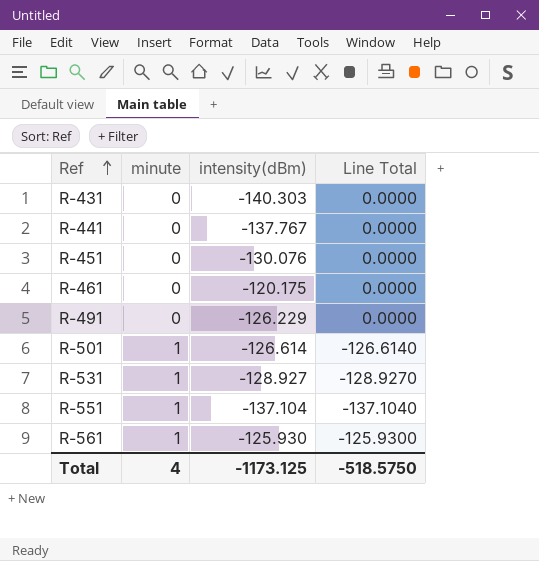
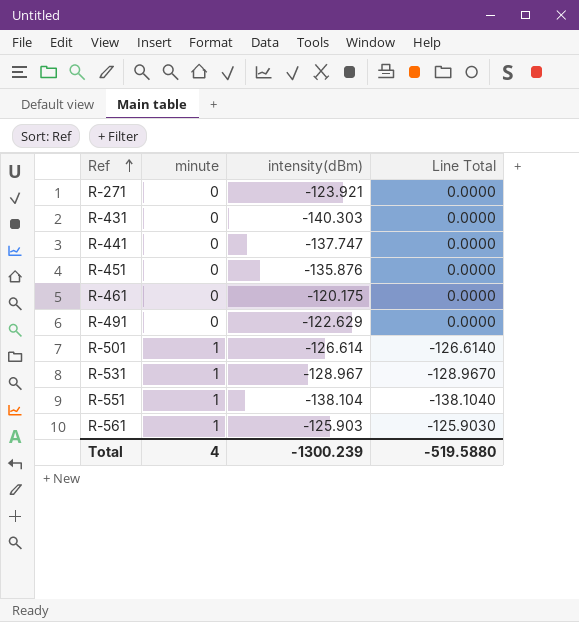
row R-271: none -> 0 | -123.921 | 0.0000
R-441 | intensity(dBm): -137.767 -> -137.747
R-451 | intensity(dBm): -130.076 -> -135.876
R-491 | intensity(dBm): -126.229 -> -122.629
R-531 | intensity(dBm): -128.927 -> -128.967
R-531 | Line Total: -128.9270 -> -128.9670
R-551 | intensity(dBm): -137.104 -> -138.104
R-551 | Line Total: -137.1040 -> -138.1040
R-561 | intensity(dBm): -125.930 -> -125.903
R-561 | Line Total: -125.9300 -> -125.9030
Total | intensity(dBm): -1173.125 -> -1300.239
Total | Line Total: -518.5750 -> -519.5880

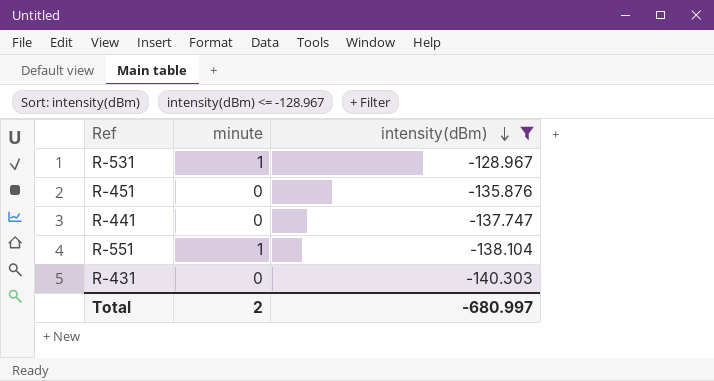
filter: none -> intensity(dBm) <= -128.967
row order: Ref ascending -> intensity(dBm) descending
column Line Total | formula: [minute] * [intensity(dBm)] -> none
Total | minute: 4 -> 2
Total | intensity(dBm): -1300.239 -> -680.997

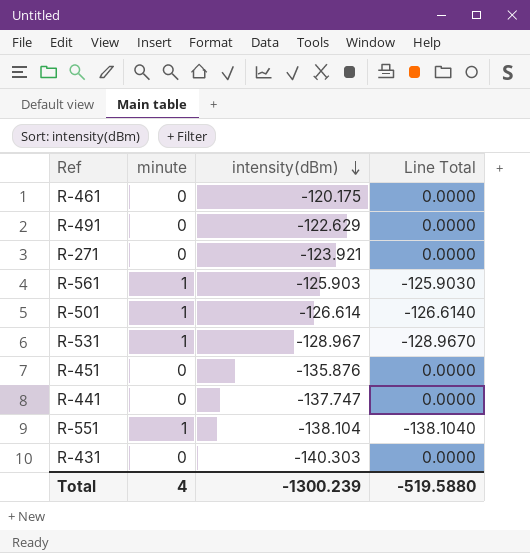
filter: intensity(dBm) <= -128.967 -> none
column Line Total | formula: none -> [minute] * [intensity(dBm)]
Total | minute: 2 -> 4
Total | intensity(dBm): -680.997 -> -1300.239

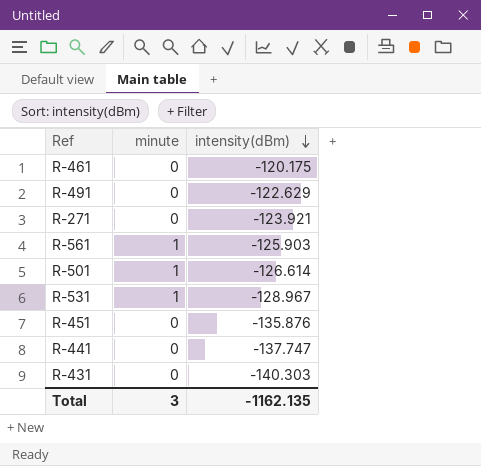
column Line Total | formula: [minute] * [intensity(dBm)] -> none
row R-551: 1 | -138.104 | -138.1040 -> none
Total | minute: 4 -> 3
Total | intensity(dBm): -1300.239 -> -1162.135

